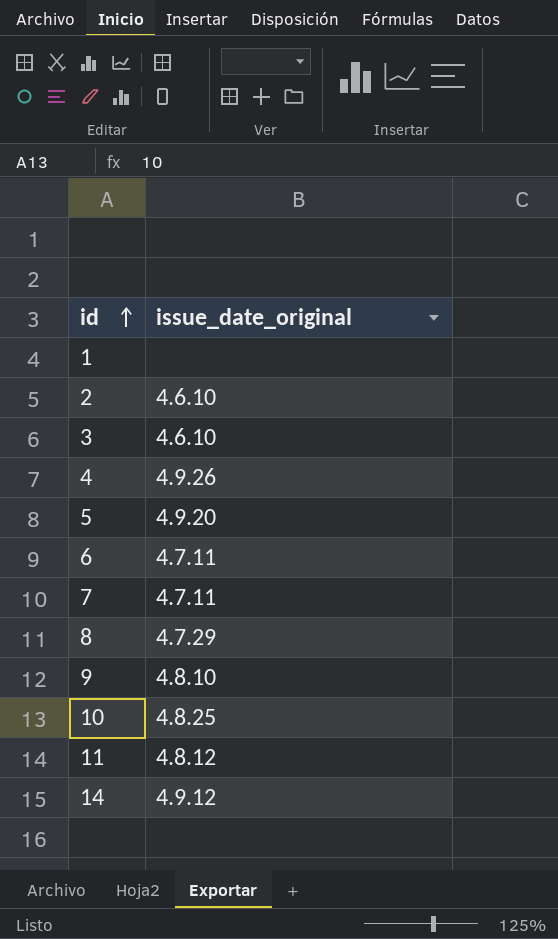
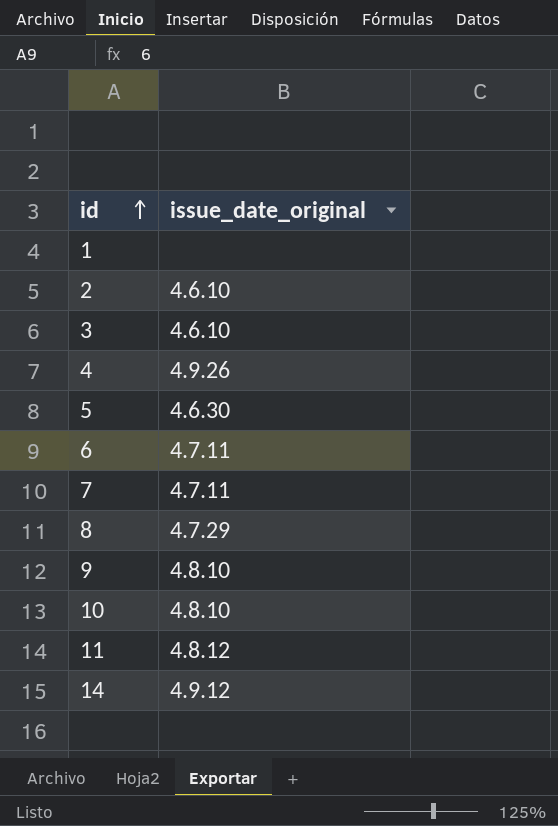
5 | issue_date_original: 4.9.20 -> 4.6.30
10 | issue_date_original: 4.8.25 -> 4.8.10

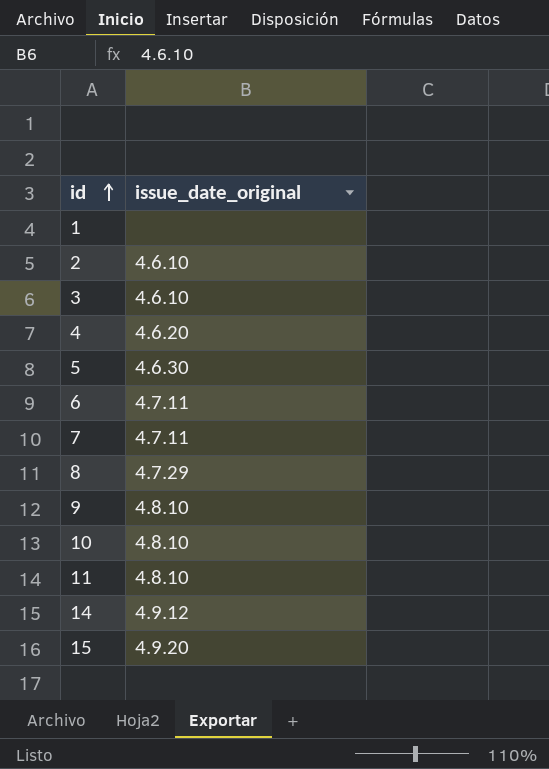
4 | issue_date_original: 4.9.26 -> 4.6.20
11 | issue_date_original: 4.8.12 -> 4.8.10
row 15: none -> 4.9.20

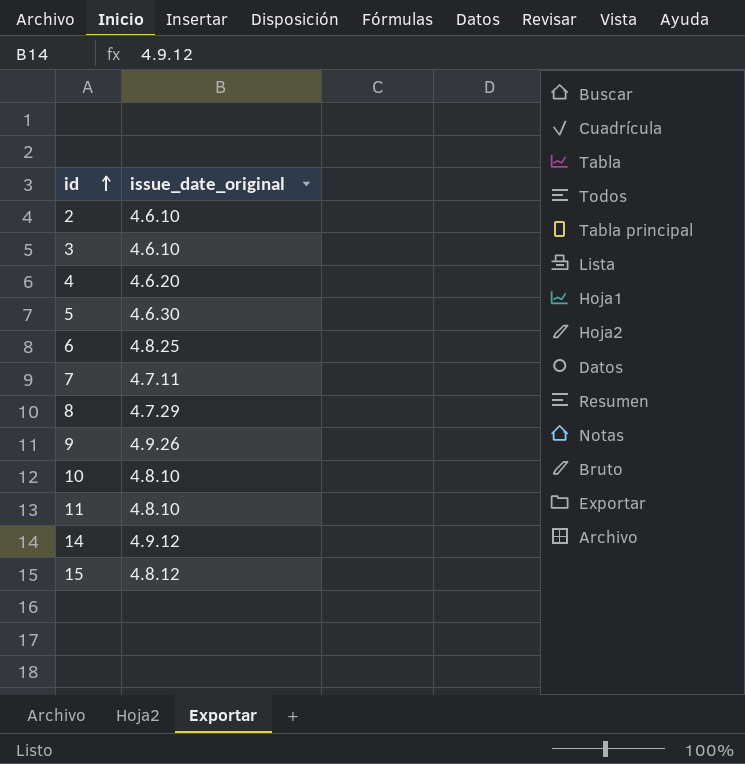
row 1: none -> none
6 | issue_date_original: 4.7.11 -> 4.8.25
9 | issue_date_original: 4.8.10 -> 4.9.26
15 | issue_date_original: 4.9.20 -> 4.8.12

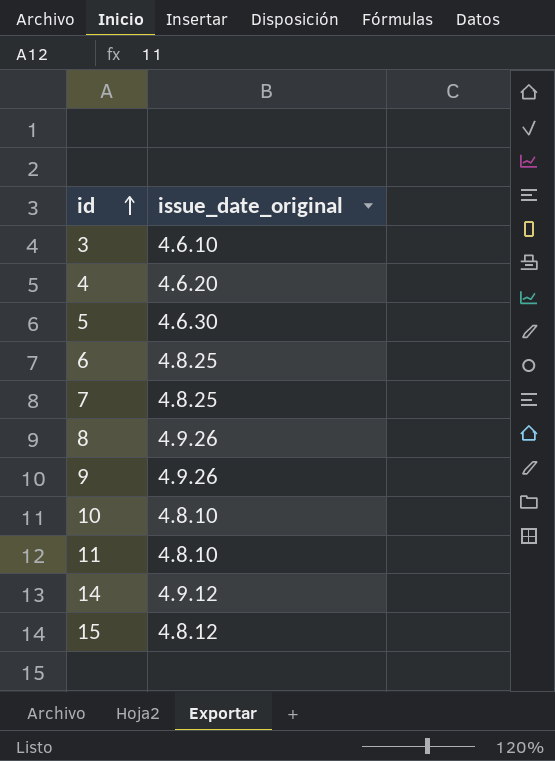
row 2: 4.6.10 -> none
7 | issue_date_original: 4.7.11 -> 4.8.25
8 | issue_date_original: 4.7.29 -> 4.9.26

